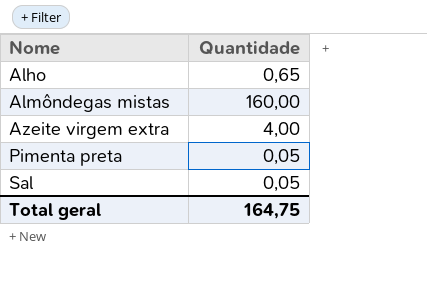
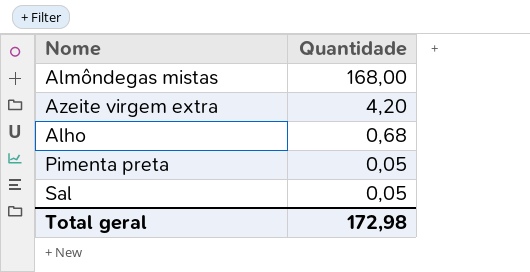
row order: Nome ascending -> Quantidade descending
Almôndegas mistas | Quantidade: 160,00 -> 168,00
Azeite virgem extra | Quantidade: 4,00 -> 4,20
Alho | Quantidade: 0,65 -> 0,68
Total geral | Quantidade: 164,75 -> 172,98

